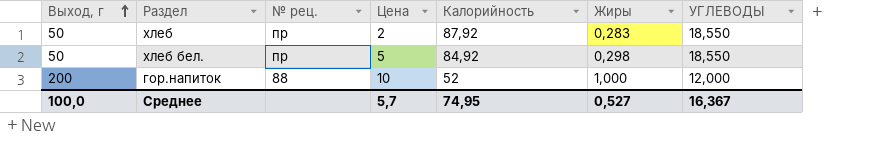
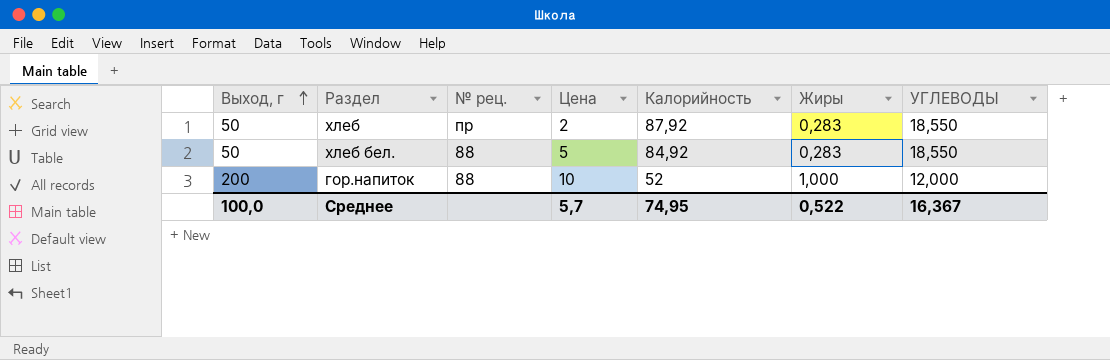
хлеб бел. | № рец.: пр -> 88
хлеб бел. | Жиры: 0,298 -> 0,283
Среднее | Жиры: 0,527 -> 0,522

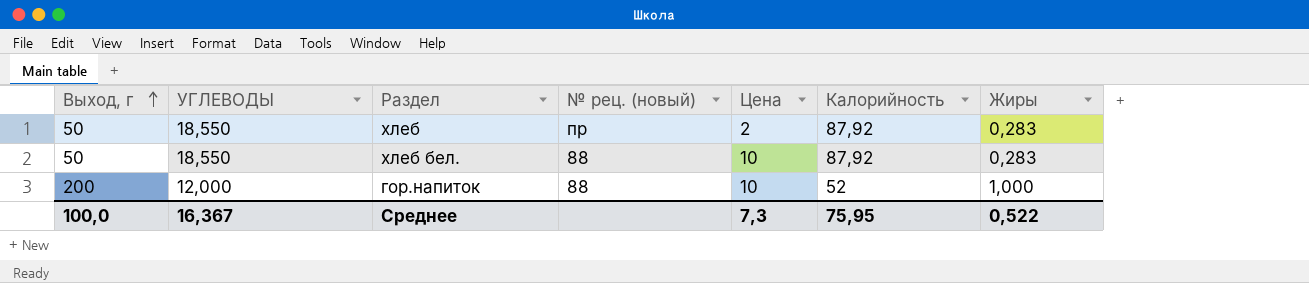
column УГЛЕВОДЫ | position: 7 -> 2
column name: № рец. -> № рец. (новый)
хлеб бел. | Цена: 5 -> 10
хлеб бел. | Калорийность: 84,92 -> 87,92
Среднее | Цена: 5,7 -> 7,3
Среднее | Калорийность: 74,95 -> 75,95

